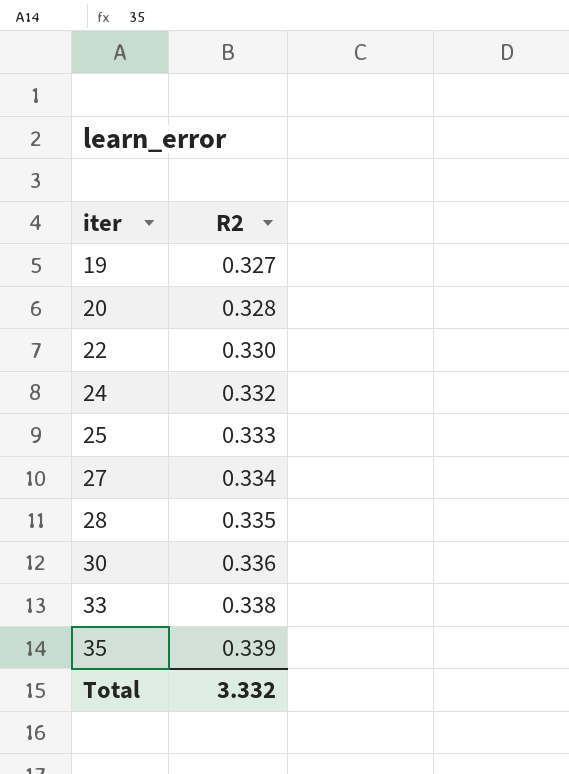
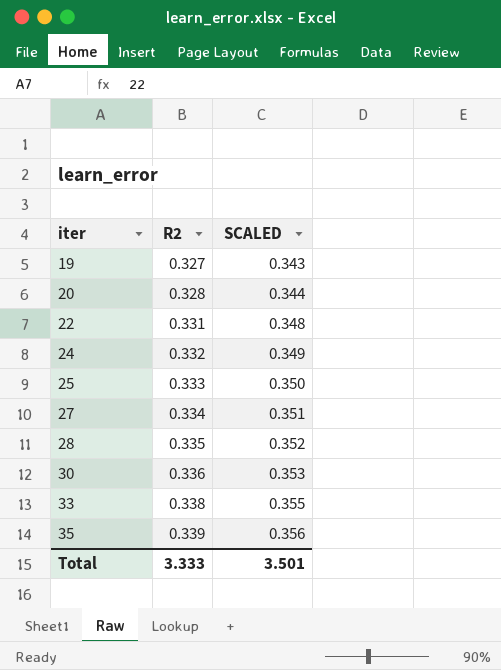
column SCALED | formula: none -> [R2] * 1.05
22 | R2: 0.330 -> 0.331
Total | R2: 3.332 -> 3.333

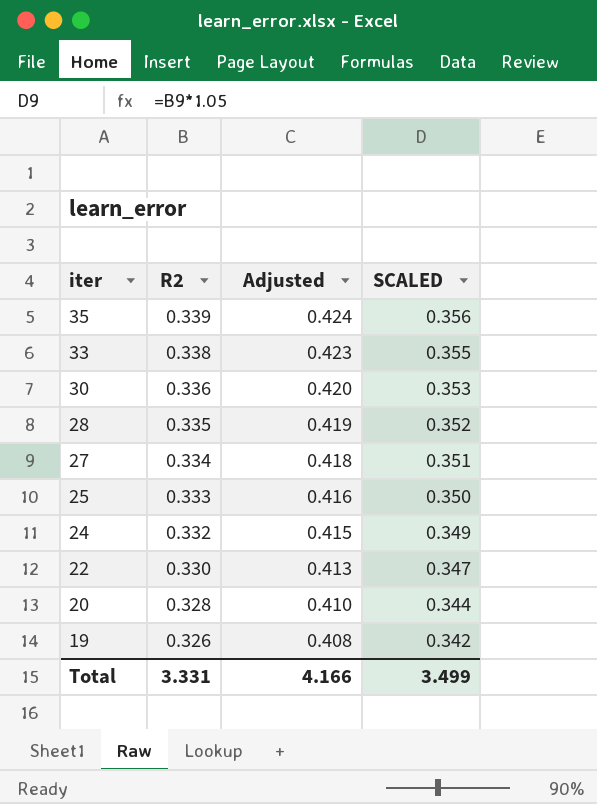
row order: iter ascending -> iter descending
column Adjusted | formula: none -> [R2] * 1.25
22 | R2: 0.331 -> 0.330
22 | SCALED: 0.348 -> 0.347
19 | R2: 0.327 -> 0.326
19 | SCALED: 0.343 -> 0.342
Total | R2: 3.333 -> 3.331
Total | SCALED: 3.501 -> 3.499

